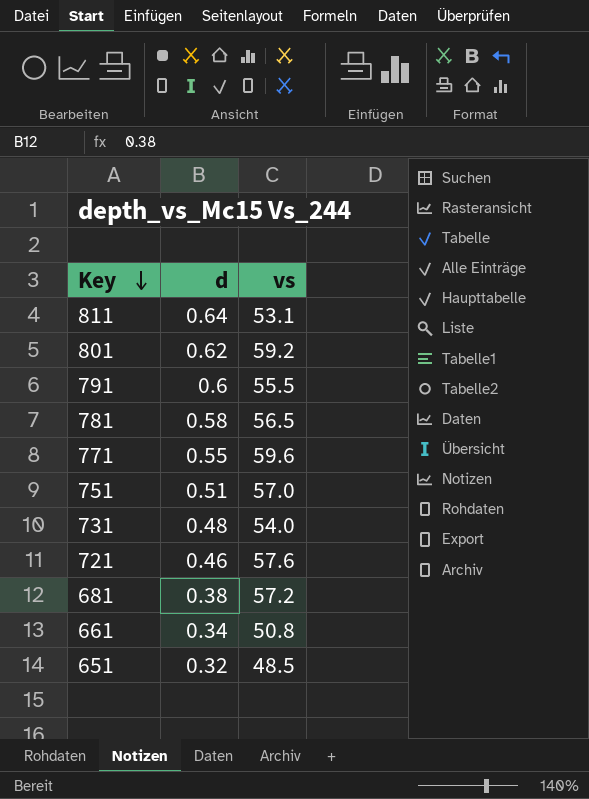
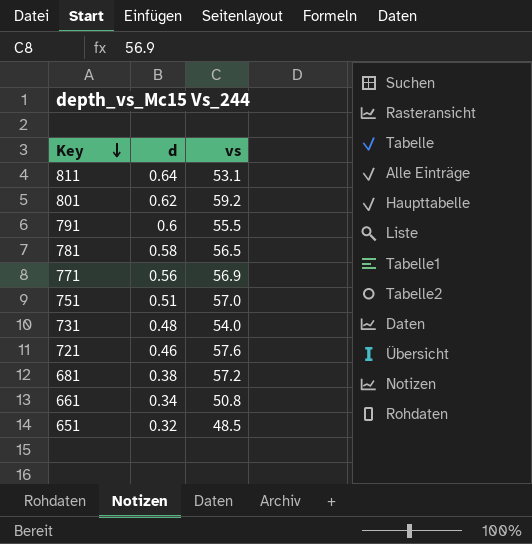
771 | d: 0.55 -> 0.56
771 | vs: 59.6 -> 56.9

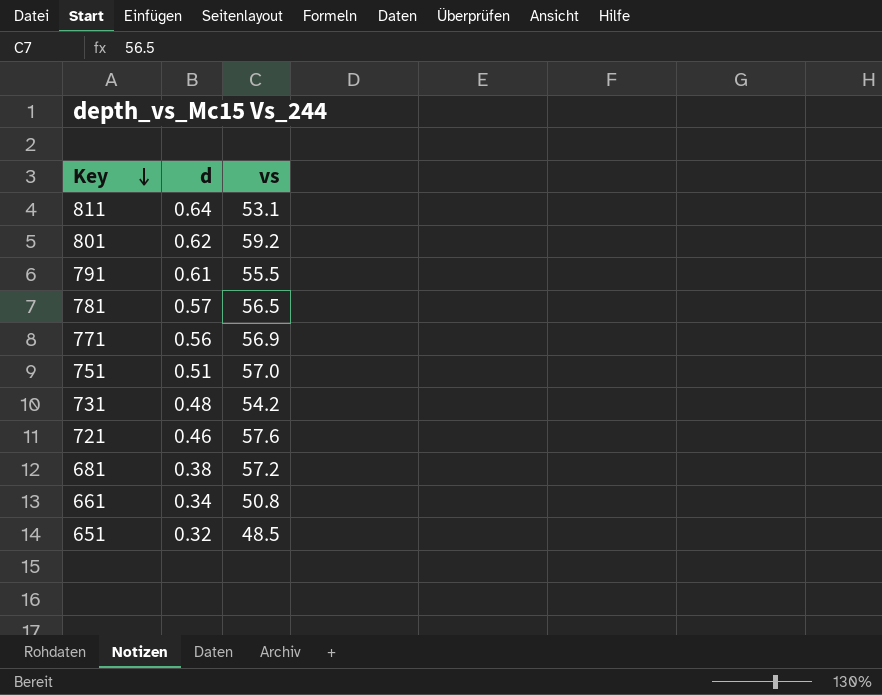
791 | d: 0.6 -> 0.61
781 | d: 0.58 -> 0.57
731 | vs: 54.0 -> 54.2

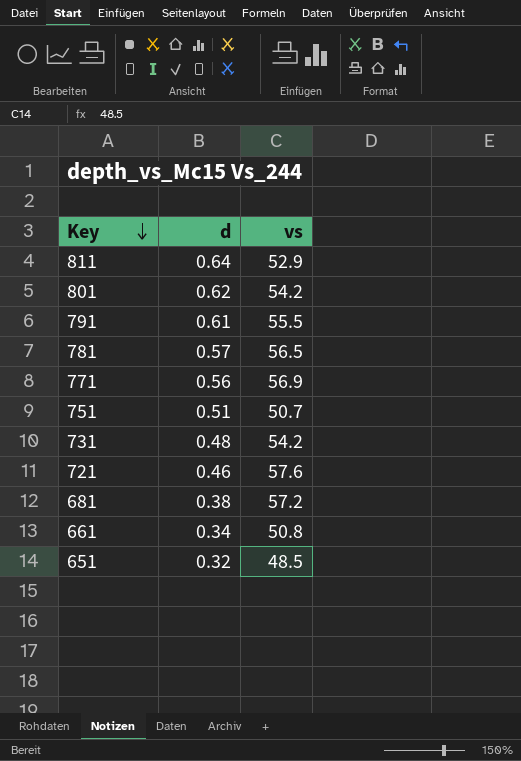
811 | vs: 53.1 -> 52.9
801 | vs: 59.2 -> 54.2
751 | vs: 57.0 -> 50.7

